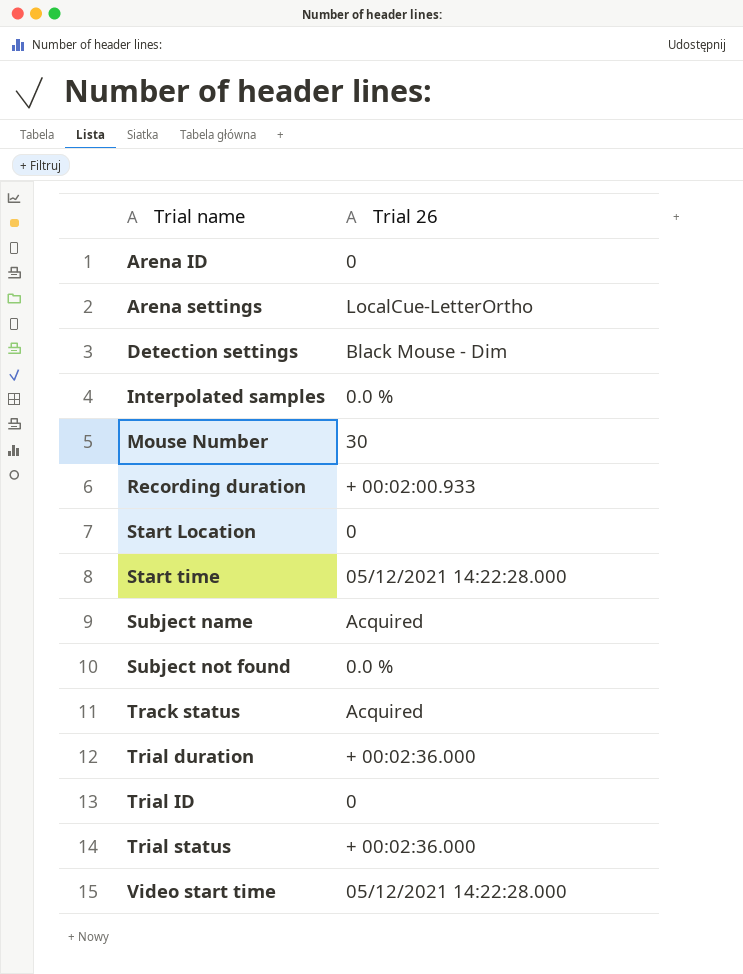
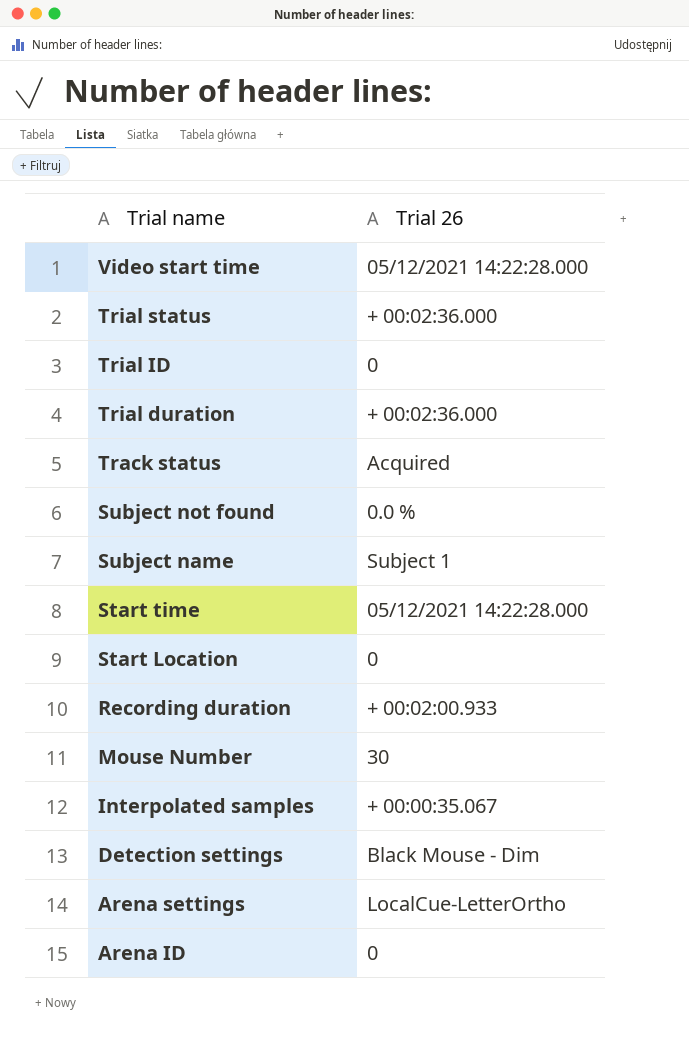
row order: Trial name ascending -> Trial name descending
Subject name | Trial 26: Acquired -> Subject 1
Interpolated samples | Trial 26: 0.0 % -> + 00:00:35.067

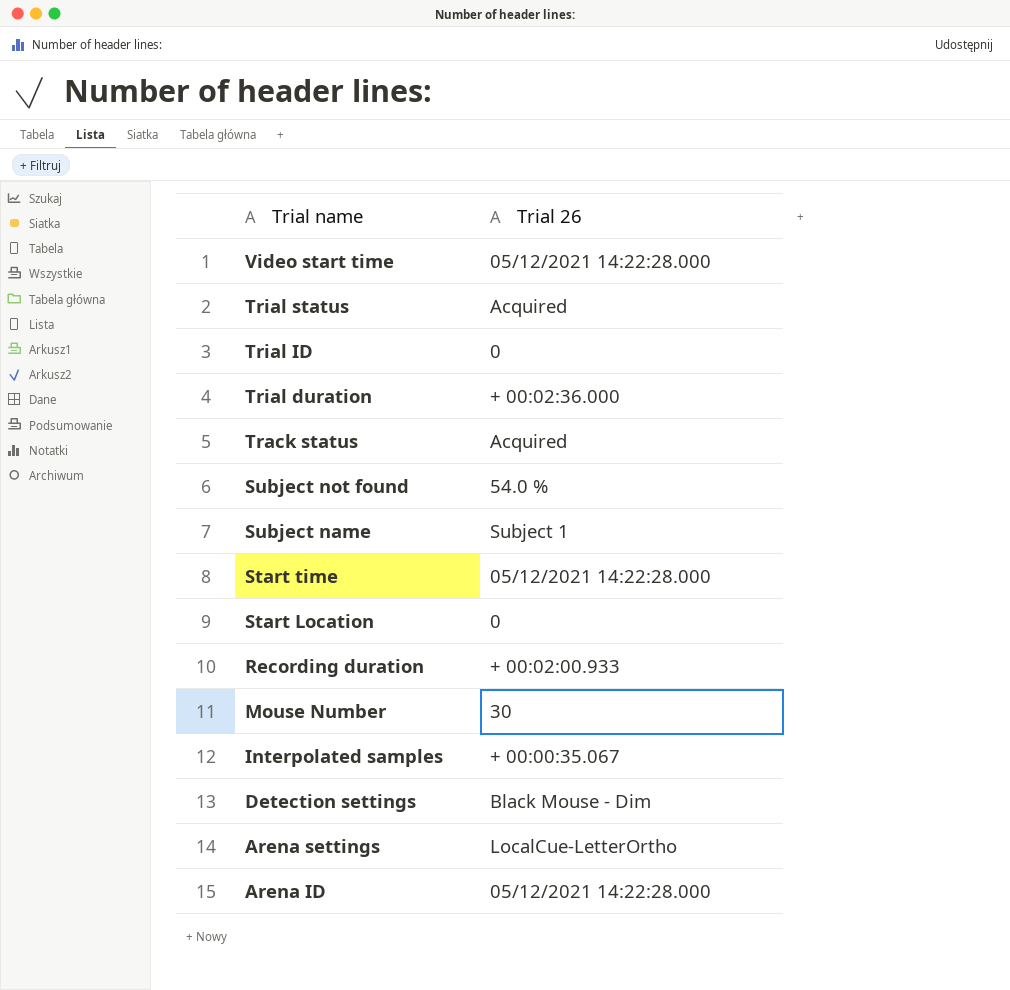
Trial status | Trial 26: + 00:02:36.000 -> Acquired
Subject not found | Trial 26: 0.0 % -> 54.0 %
Arena ID | Trial 26: 0 -> 05/12/2021 14:22:28.000

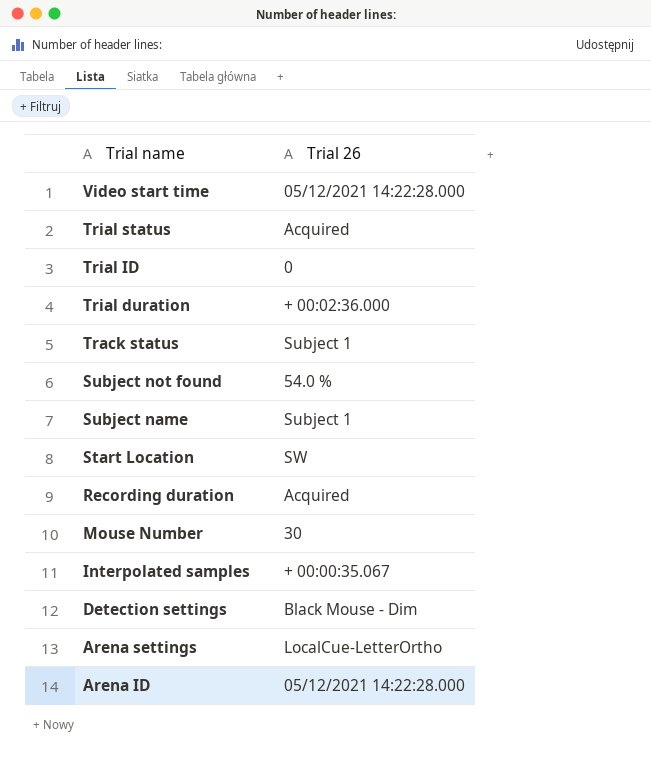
row Start time: 05/12/2021 14:22:28.000 -> none
Track status | Trial 26: Acquired -> Subject 1
Start Location | Trial 26: 0 -> SW
Recording duration | Trial 26: + 00:02:00.933 -> Acquired

